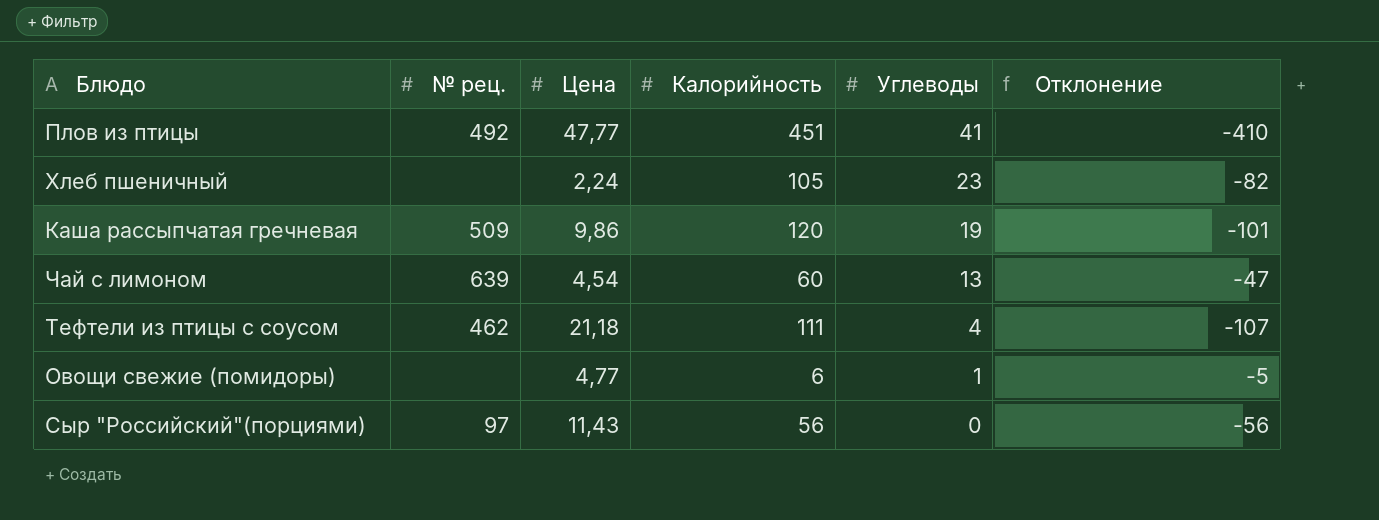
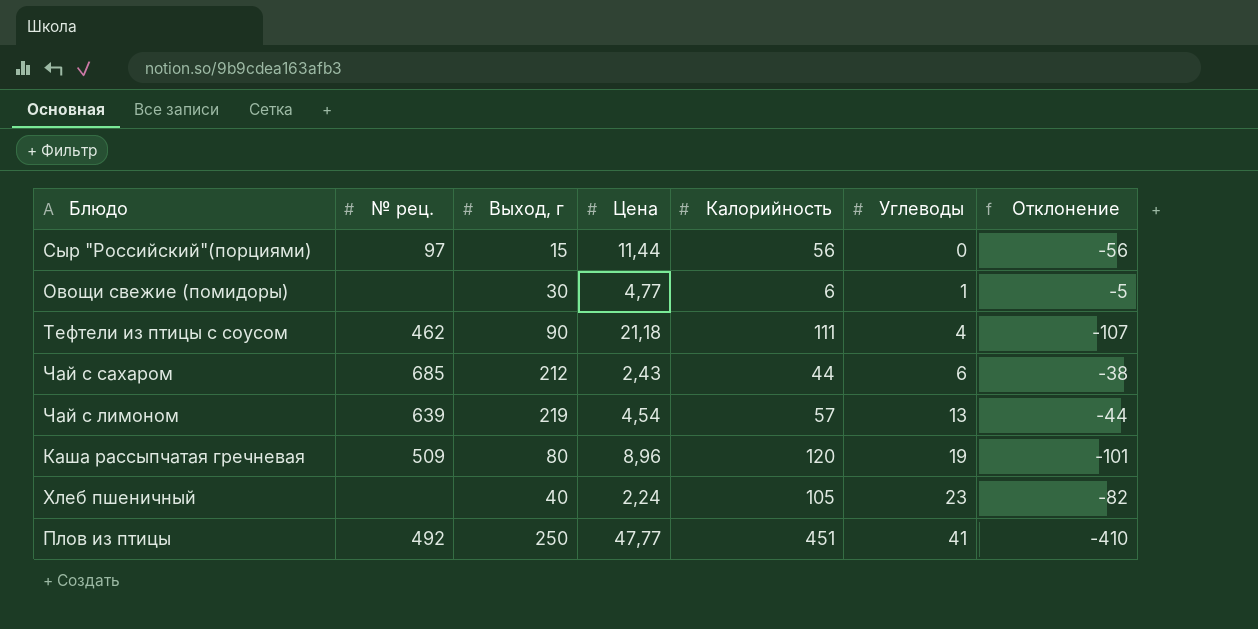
row order: Углеводы descending -> Углеводы ascending
column Выход, г | position: none -> 3
Сыр "Российский"(порциями) | Цена: 11,43 -> 11,44
row Чай с сахаром: none -> 685 | 212 | 2,43 | 44 | 6 | -38
Чай с лимоном | Калорийность: 60 -> 57
Чай с лимоном | Отклонение: -47 -> -44
Каша рассыпчатая гречневая | Цена: 9,86 -> 8,96

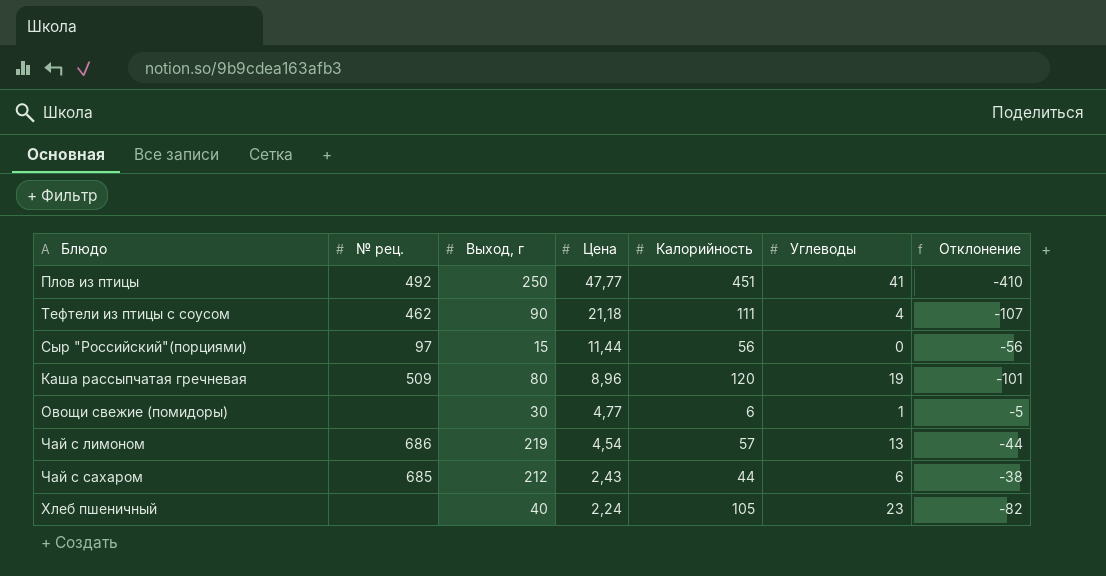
row order: Углеводы ascending -> Цена descending
Чай с лимоном | № рец.: 639 -> 686

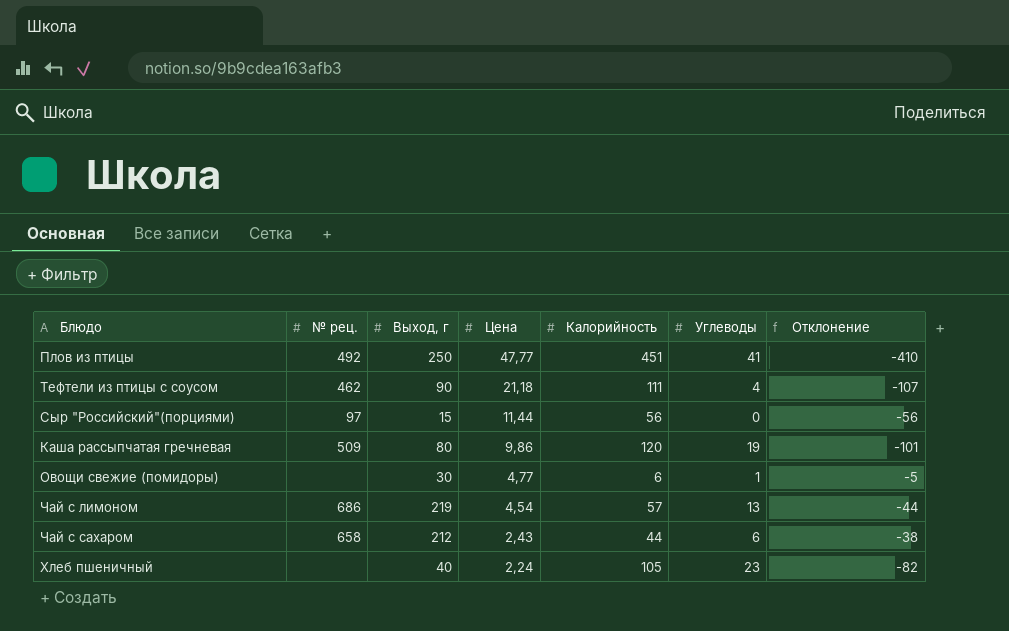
Каша рассыпчатая гречневая | Цена: 8,96 -> 9,86
Чай с сахаром | № рец.: 685 -> 658

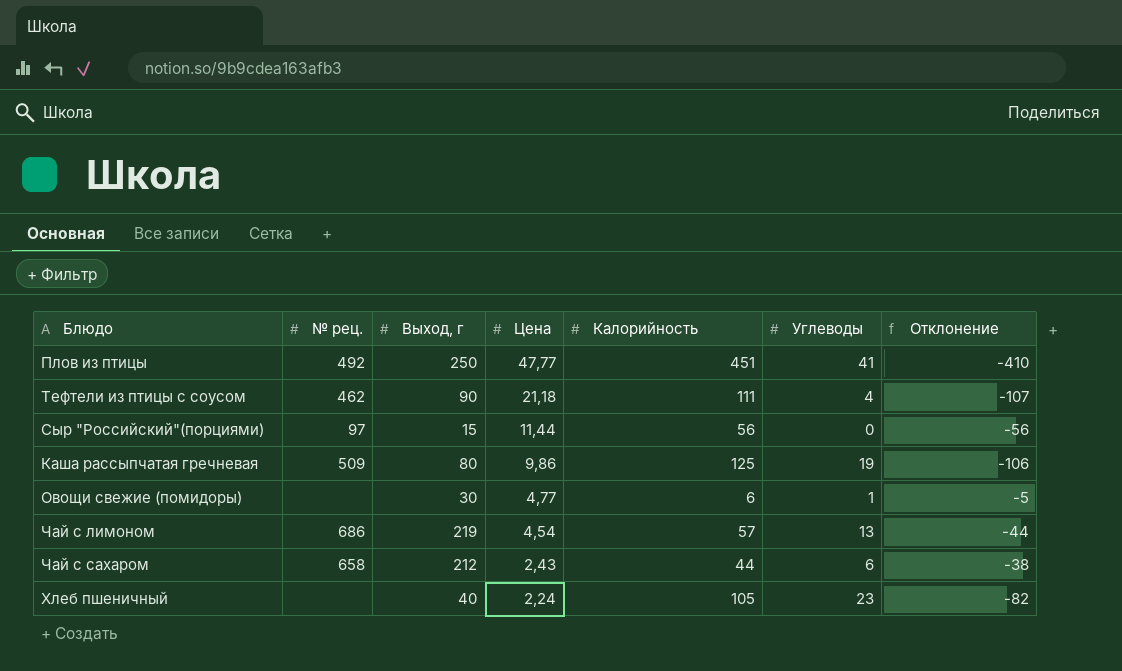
Каша рассыпчатая гречневая | Калорийность: 120 -> 125
Каша рассыпчатая гречневая | Отклонение: -101 -> -106

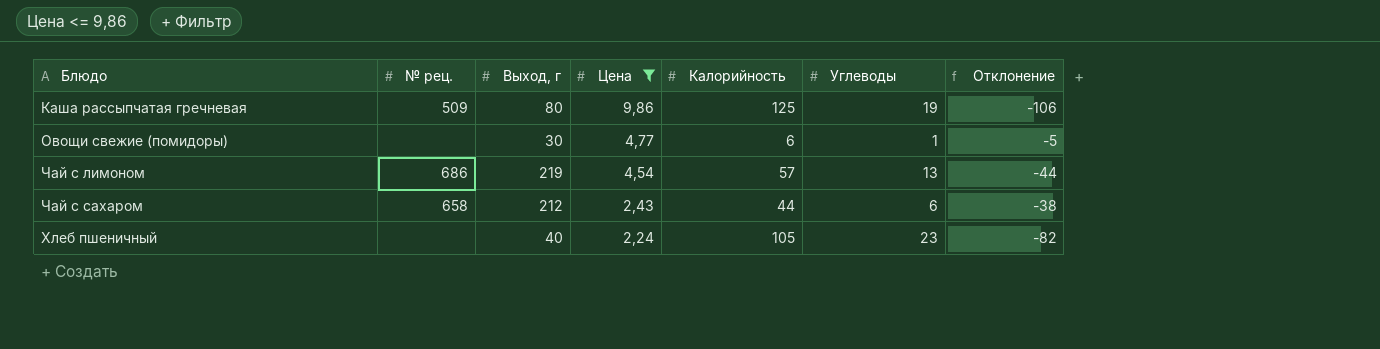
filter: none -> Цена <= 9,86

